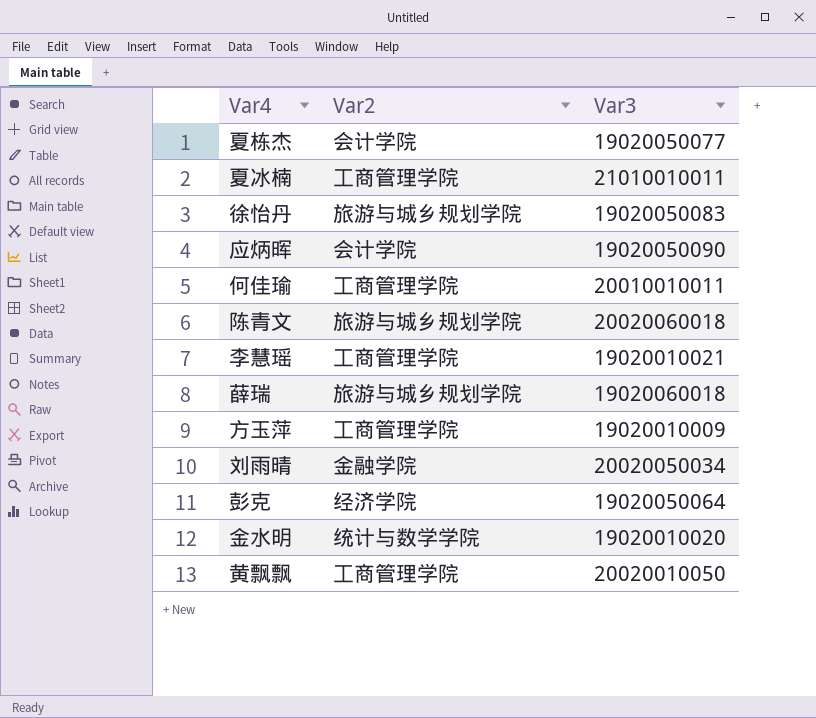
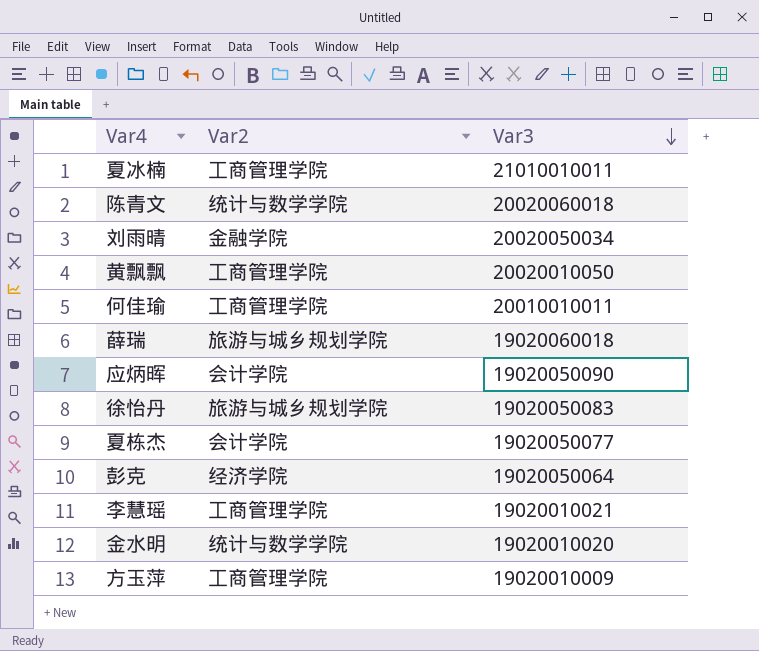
row order: none -> Var3 descending
陈青文 | Var2: 旅游与城乡规划学院 -> 统计与数学学院

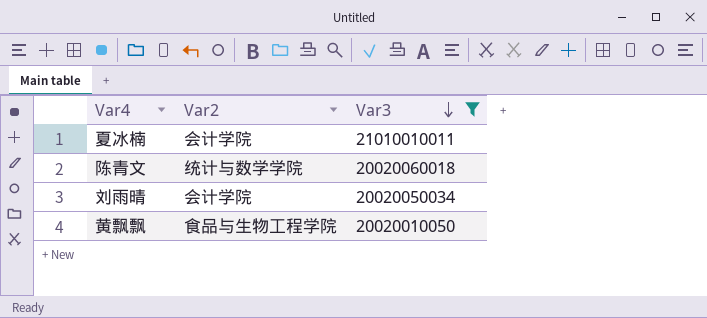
filter: none -> Var3 >= 20020010050
夏冰楠 | Var2: 工商管理学院 -> 会计学院
刘雨晴 | Var2: 金融学院 -> 会计学院
黄飘飘 | Var2: 工商管理学院 -> 食品与生物工程学院

